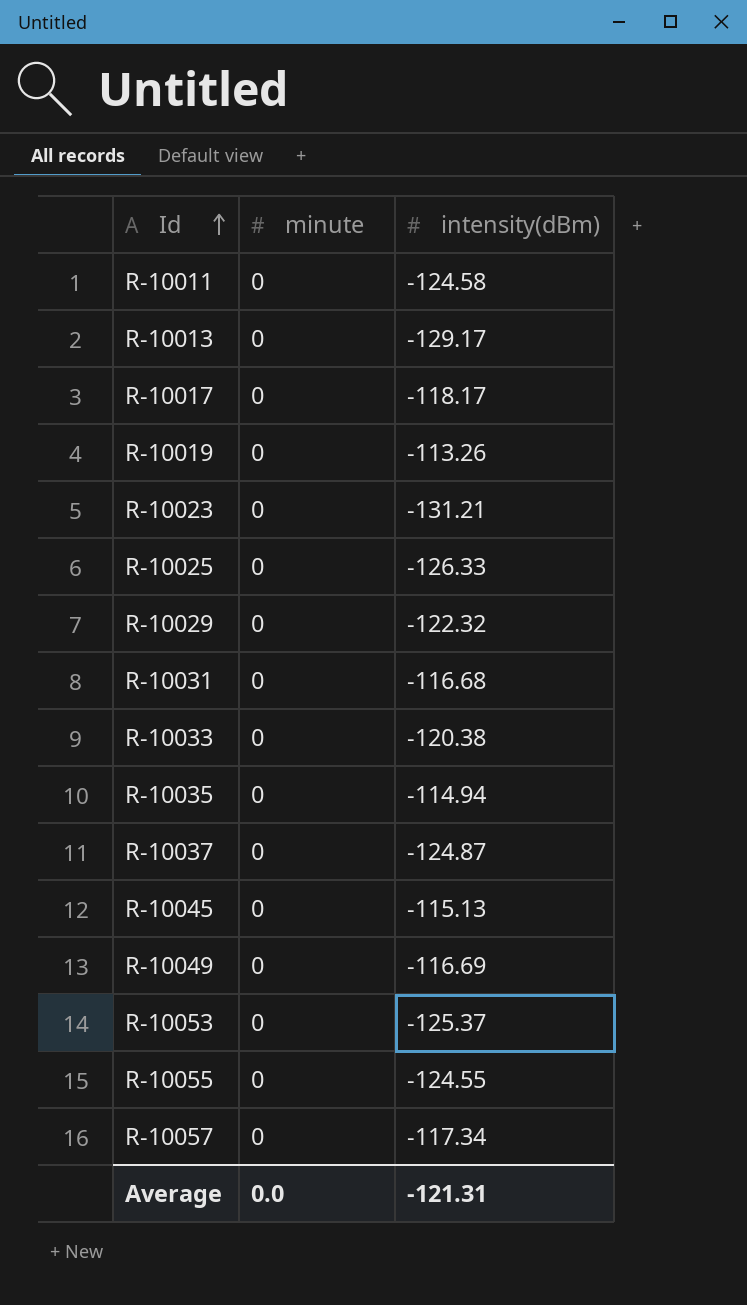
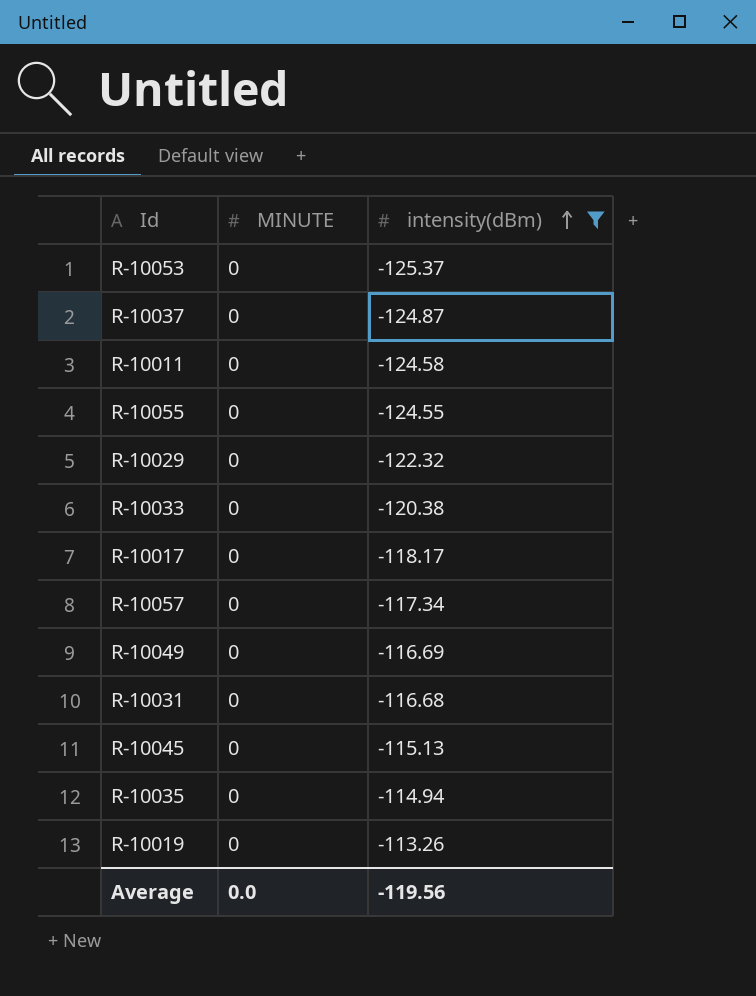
filter: none -> intensity(dBm) >= -125.37
row order: Id ascending -> intensity(dBm) ascending
column name: minute -> MINUTE
Average | intensity(dBm): -121.31 -> -119.56

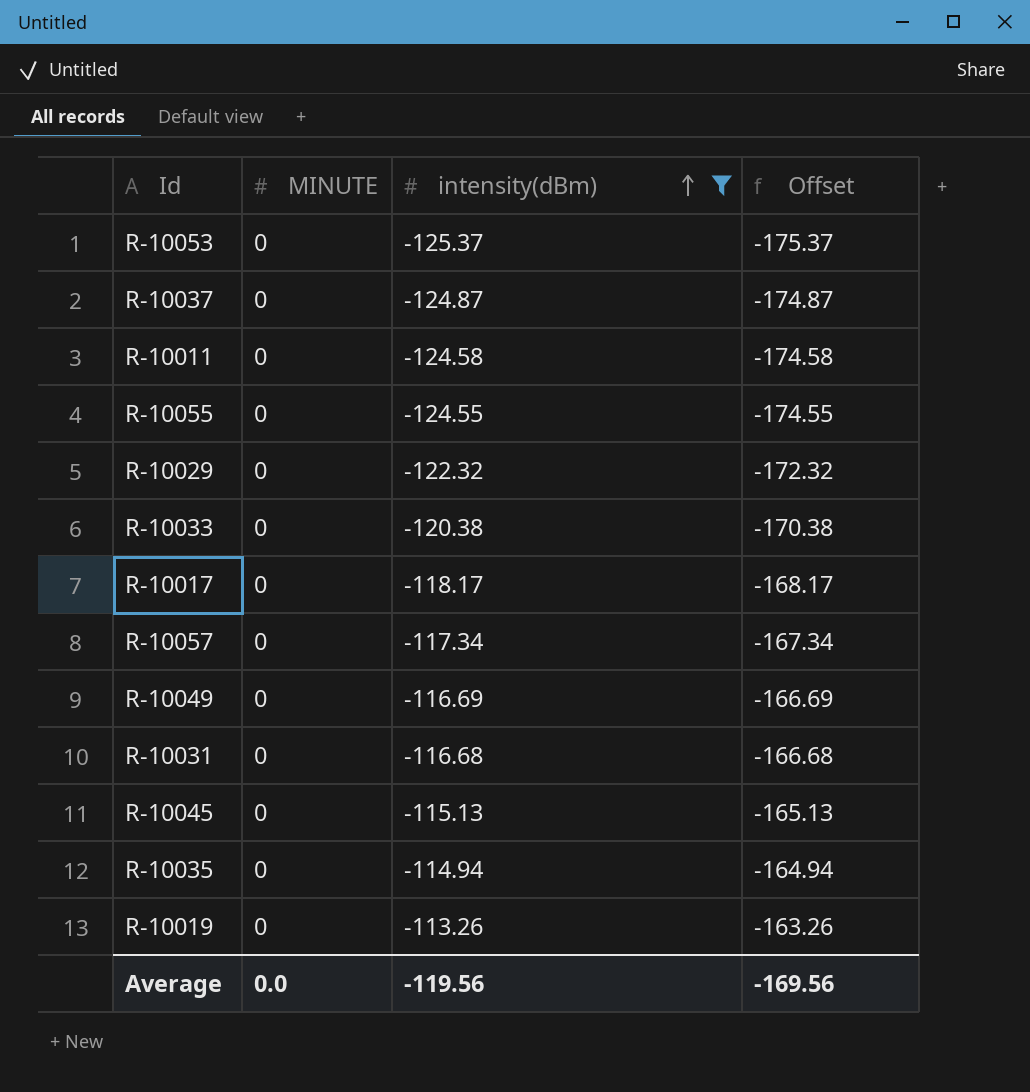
column Offset | formula: none -> [intensity(dBm)] - 50

